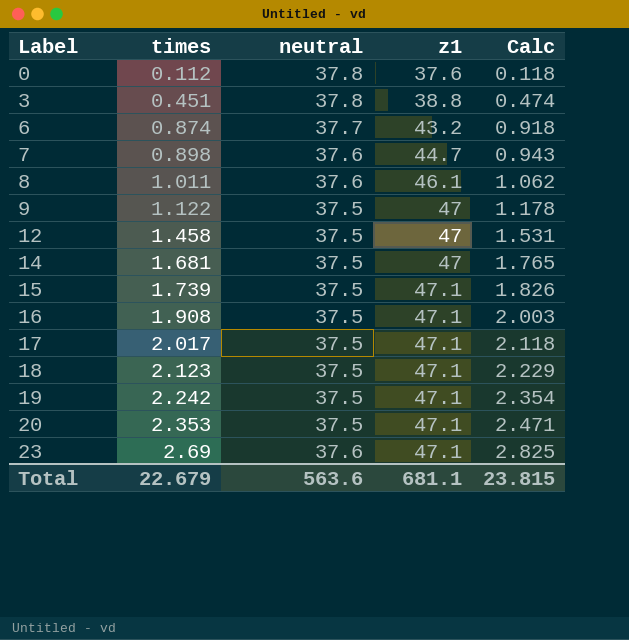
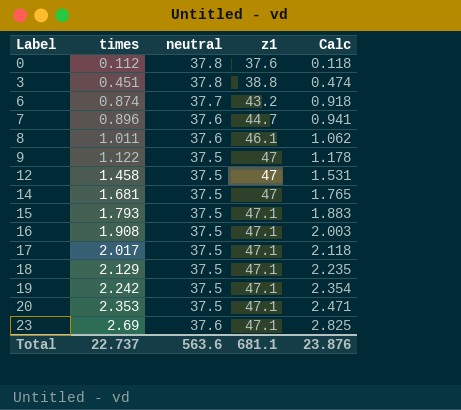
7 | times: 0.898 -> 0.896
7 | Calc: 0.943 -> 0.941
15 | times: 1.739 -> 1.793
15 | Calc: 1.826 -> 1.883
18 | times: 2.123 -> 2.129
18 | Calc: 2.229 -> 2.235
Total | times: 22.679 -> 22.737
Total | Calc: 23.815 -> 23.876

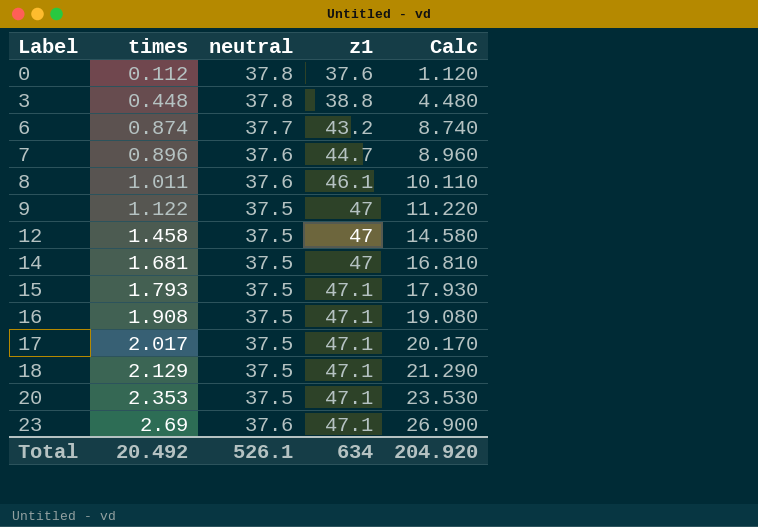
column Calc | formula: [times] * 1.05 -> [times] * 10
row 19: 2.242 | 37.5 | 47.1 | 2.354 -> none
3 | times: 0.451 -> 0.448
Total | times: 22.737 -> 20.492
Total | neutral: 563.6 -> 526.1
Total | z1: 681.1 -> 634
Total | Calc: 23.876 -> 204.920

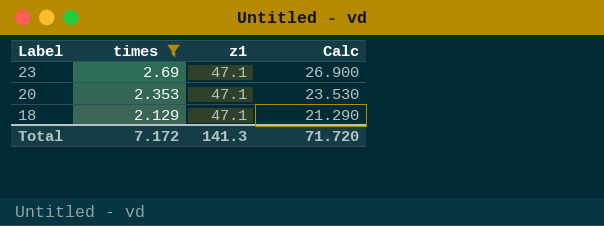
filter: none -> times >= 2.129
row order: Label ascending -> Label descending
column neutral | position: 3 -> none
Total | times: 20.492 -> 7.172
Total | z1: 634 -> 141.3
Total | Calc: 204.920 -> 71.720

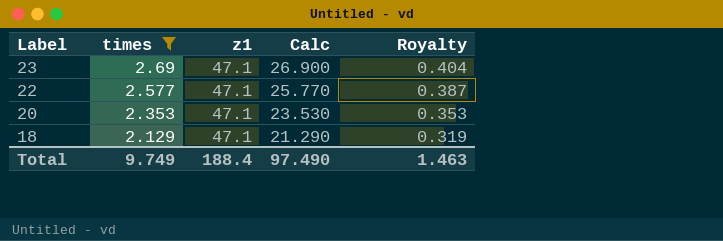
column Royalty | formula: none -> [times] * 0.15
row 22: none -> 2.577 | 47.1 | 25.770 | 0.387
Total | times: 7.172 -> 9.749
Total | z1: 141.3 -> 188.4
Total | Calc: 71.720 -> 97.490

